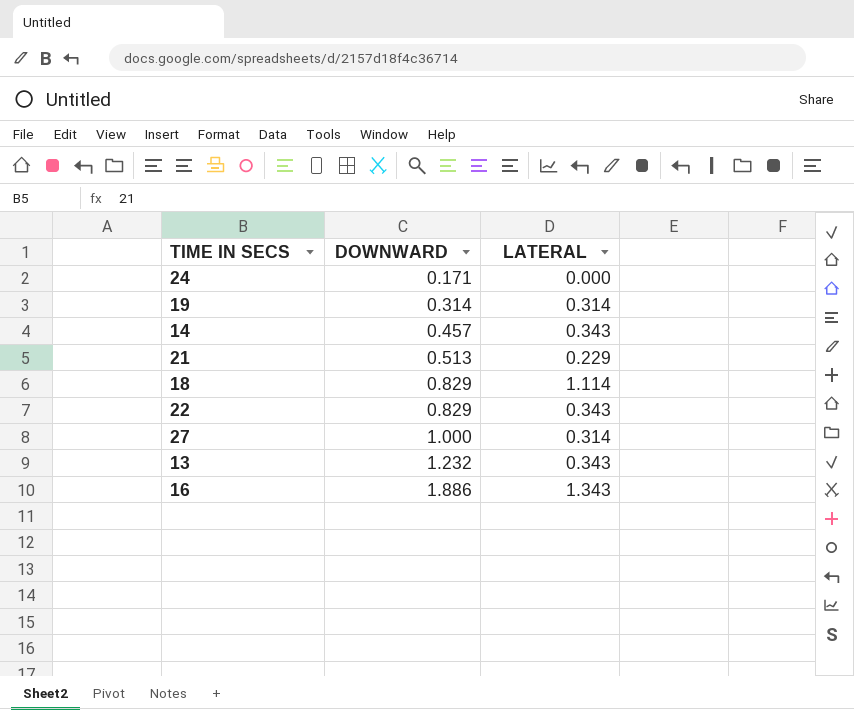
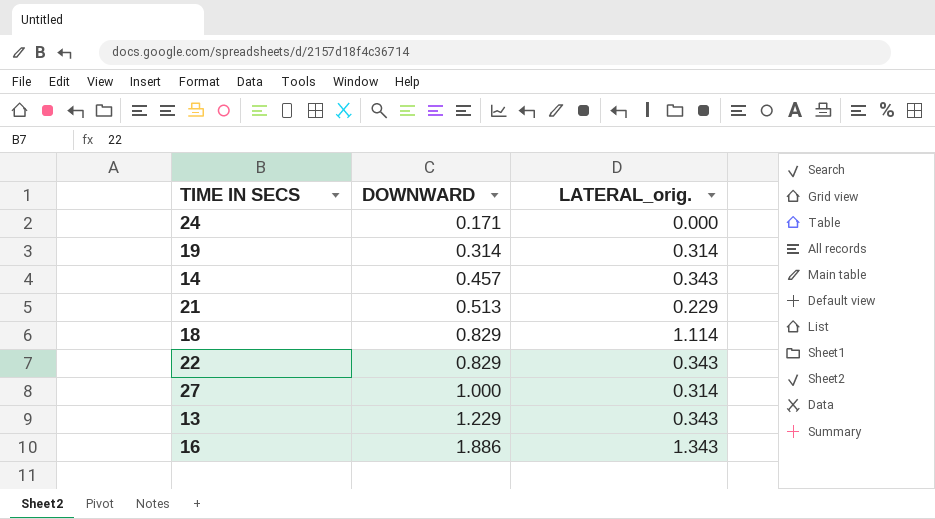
column name: LATERAL -> LATERAL_orig.
13 | DOWNWARD: 1.232 -> 1.229

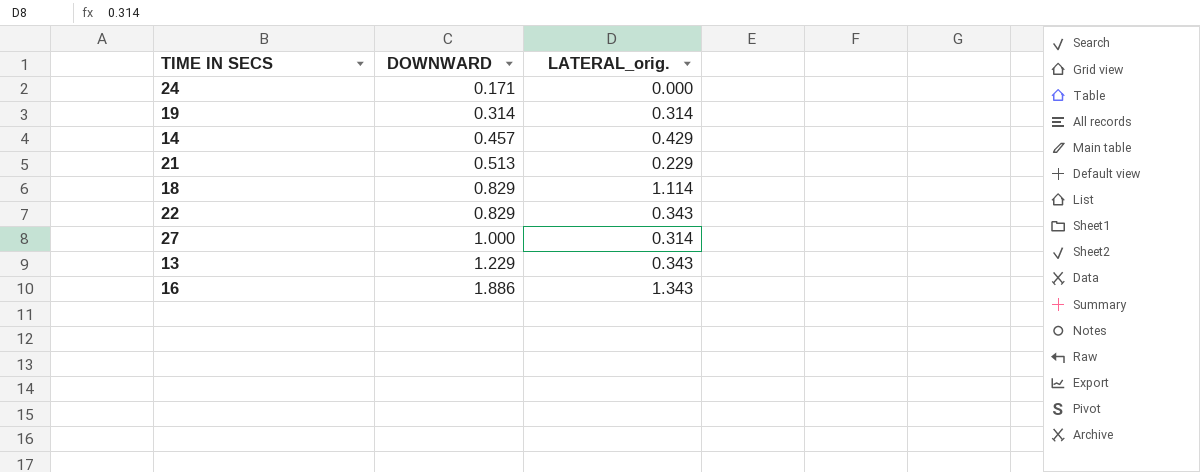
14 | LATERAL_orig.: 0.343 -> 0.429

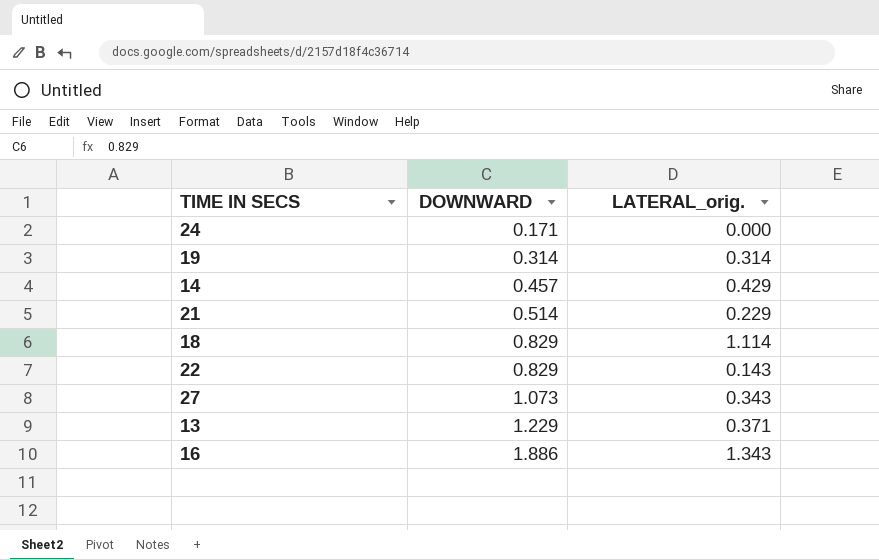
21 | DOWNWARD: 0.513 -> 0.514
22 | LATERAL_orig.: 0.343 -> 0.143
27 | DOWNWARD: 1.000 -> 1.073
27 | LATERAL_orig.: 0.314 -> 0.343
13 | LATERAL_orig.: 0.343 -> 0.371

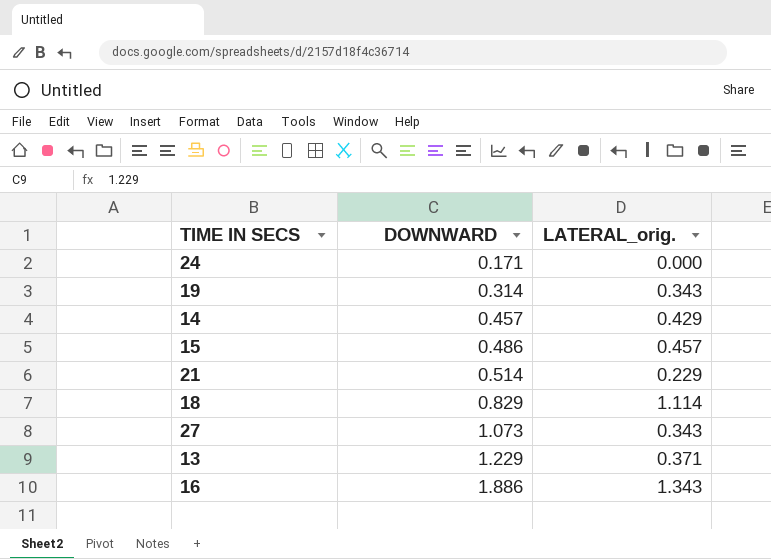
row 22: 0.829 | 0.143 -> none
19 | LATERAL_orig.: 0.314 -> 0.343
row 15: none -> 0.486 | 0.457

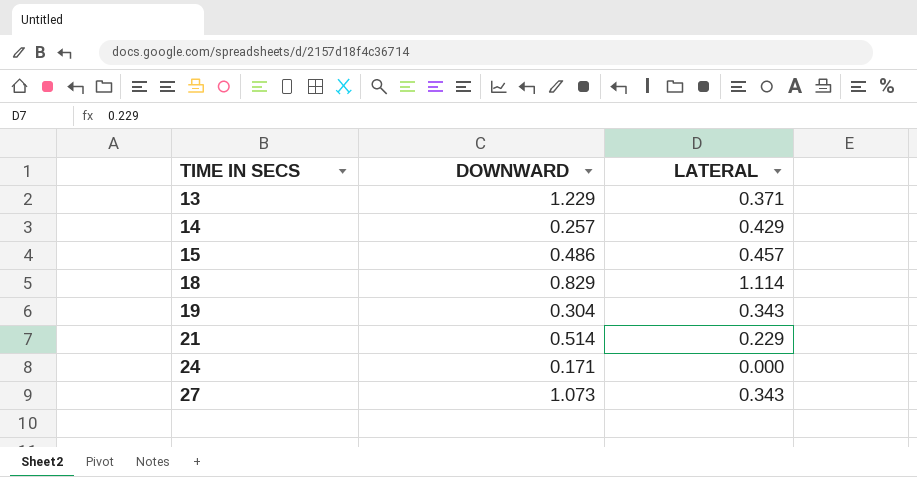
row order: DOWNWARD ascending -> TIME IN SECS ascending
column name: LATERAL_orig. -> LATERAL
row 16: 1.886 | 1.343 -> none
14 | DOWNWARD: 0.457 -> 0.257
19 | DOWNWARD: 0.314 -> 0.304

